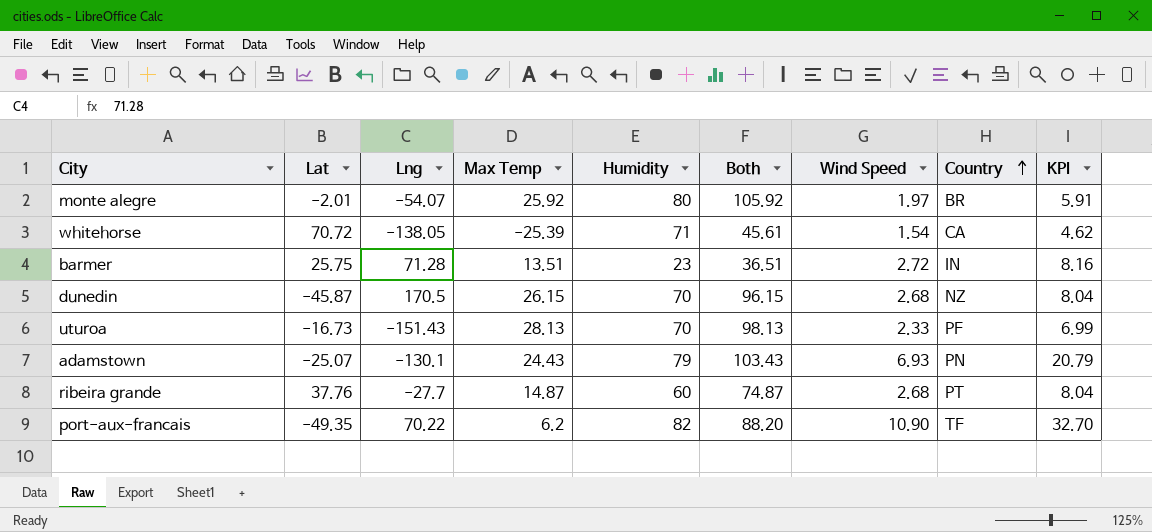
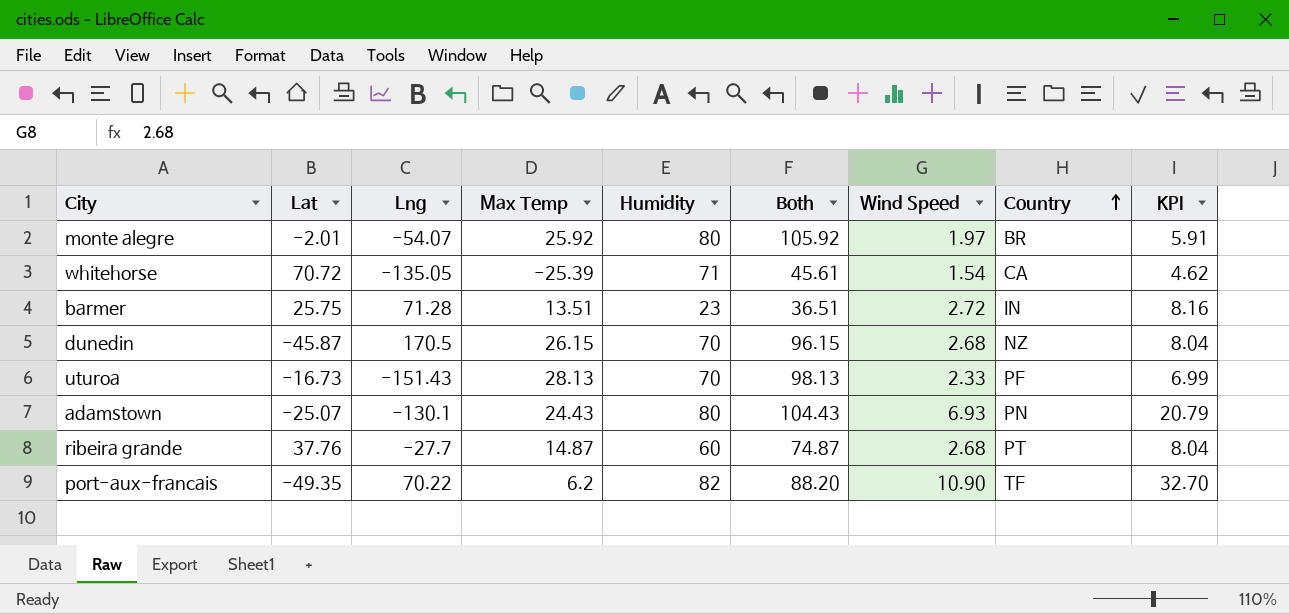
whitehorse | Lng: -138.05 -> -135.05
adamstown | Humidity: 79 -> 80
adamstown | Both: 103.43 -> 104.43

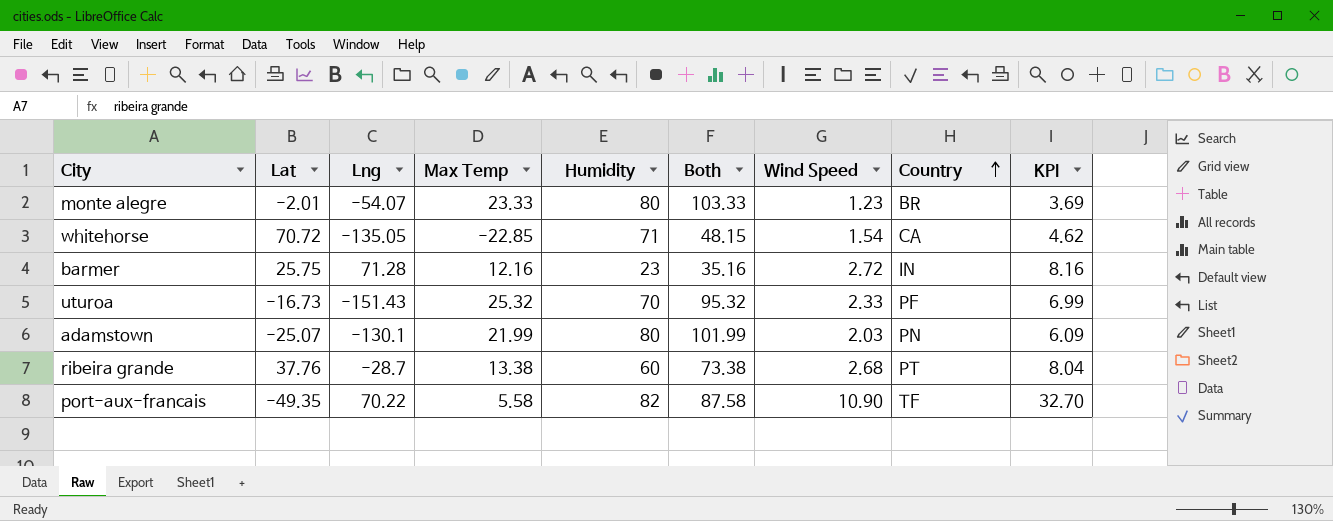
row dunedin: -45.87 | 170.5 | 26.15 | 70 | 96.15 | 2.68 | NZ | 8.04 -> none
monte alegre | Max Temp: 25.92 -> 23.33
monte alegre | Both: 105.92 -> 103.33
monte alegre | Wind Speed: 1.97 -> 1.23
monte alegre | KPI: 5.91 -> 3.69
whitehorse | Max Temp: -25.39 -> -22.85
whitehorse | Both: 45.61 -> 48.15
barmer | Max Temp: 13.51 -> 12.16
barmer | Both: 36.51 -> 35.16
uturoa | Max Temp: 28.13 -> 25.32
uturoa | Both: 98.13 -> 95.32
adamstown | Max Temp: 24.43 -> 21.99
adamstown | Both: 104.43 -> 101.99
adamstown | Wind Speed: 6.93 -> 2.03
adamstown | KPI: 20.79 -> 6.09
ribeira grande | Lng: -27.7 -> -28.7
ribeira grande | Max Temp: 14.87 -> 13.38
ribeira grande | Both: 74.87 -> 73.38
port-aux-francais | Max Temp: 6.2 -> 5.58
port-aux-francais | Both: 88.20 -> 87.58

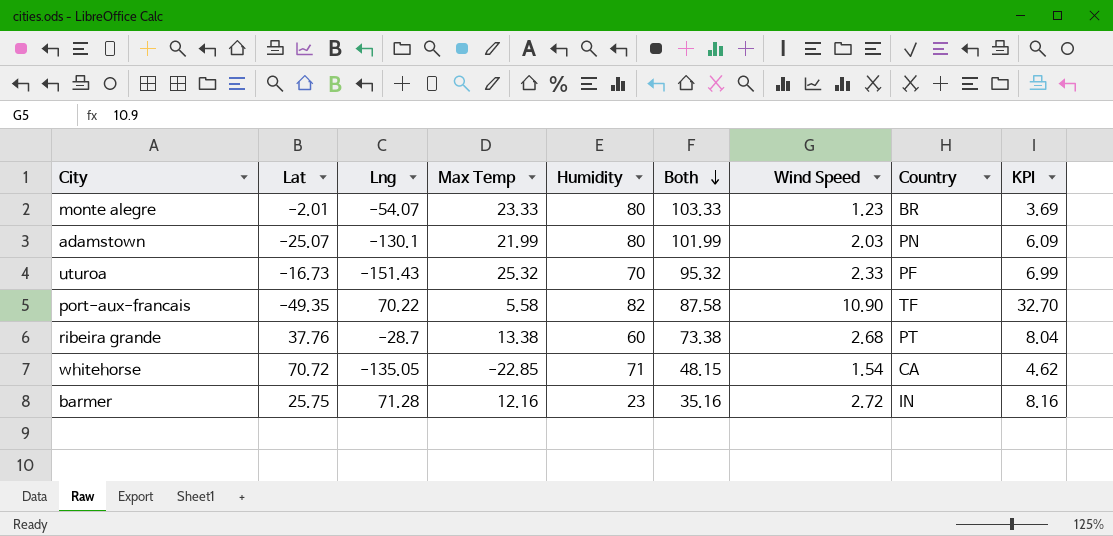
row order: Country ascending -> Both descending

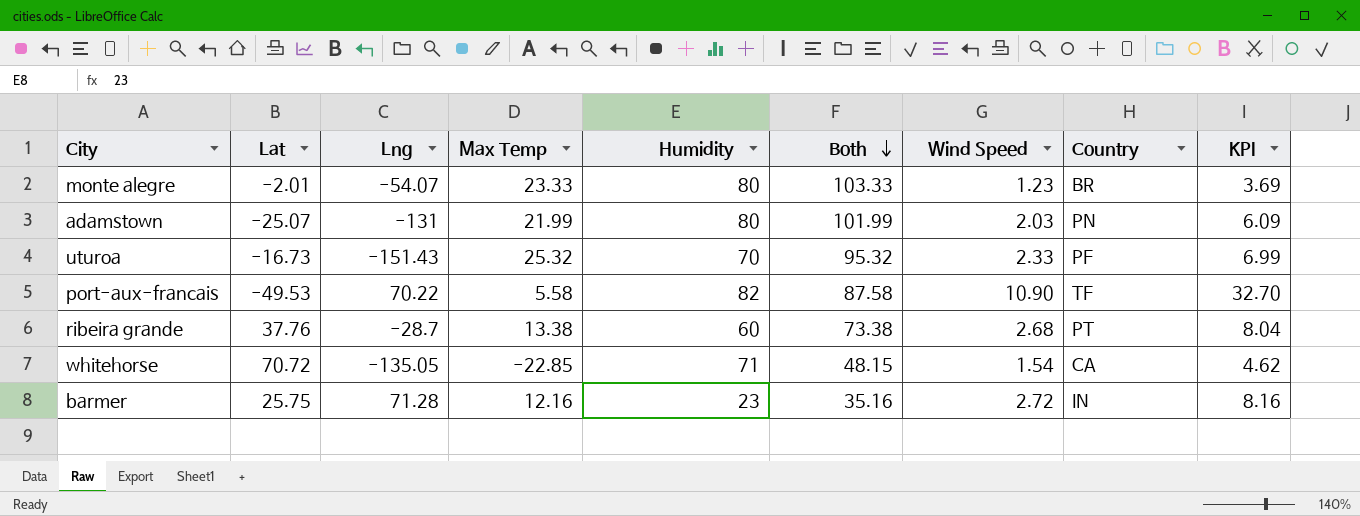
adamstown | Lng: -130.1 -> -131
port-aux-francais | Lat: -49.35 -> -49.53

